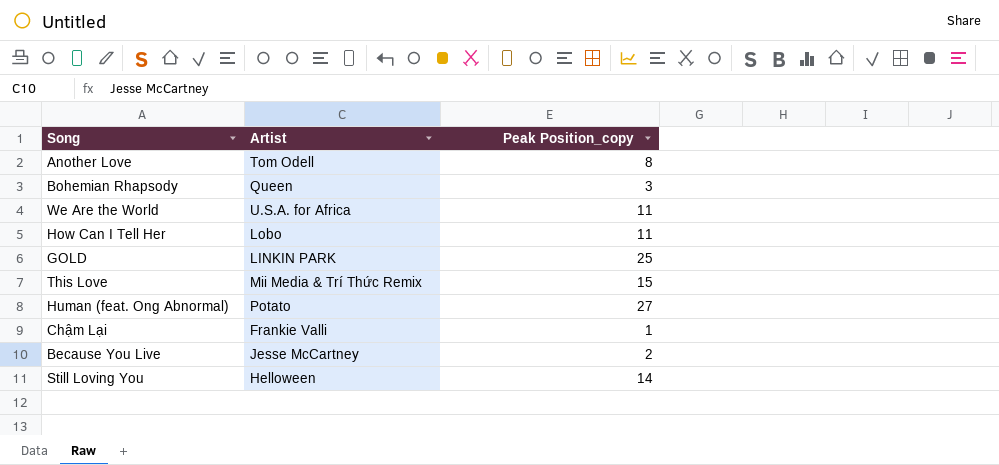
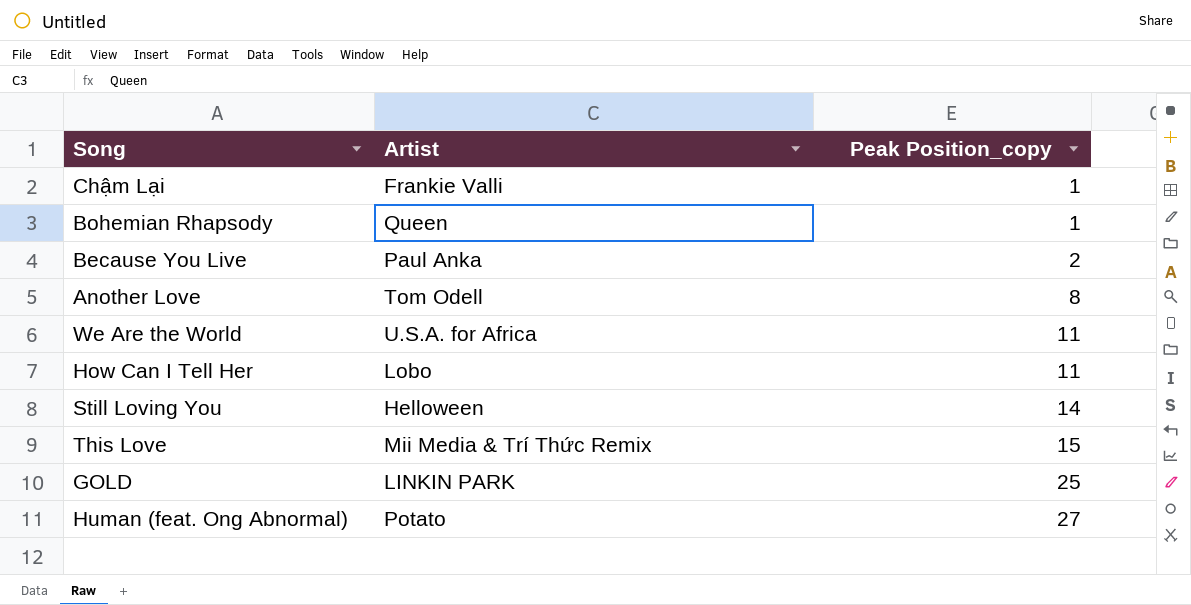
row order: none -> Peak Position_copy ascending
Bohemian Rhapsody | Peak Position_copy: 3 -> 1
Because You Live | Artist: Jesse McCartney -> Paul Anka

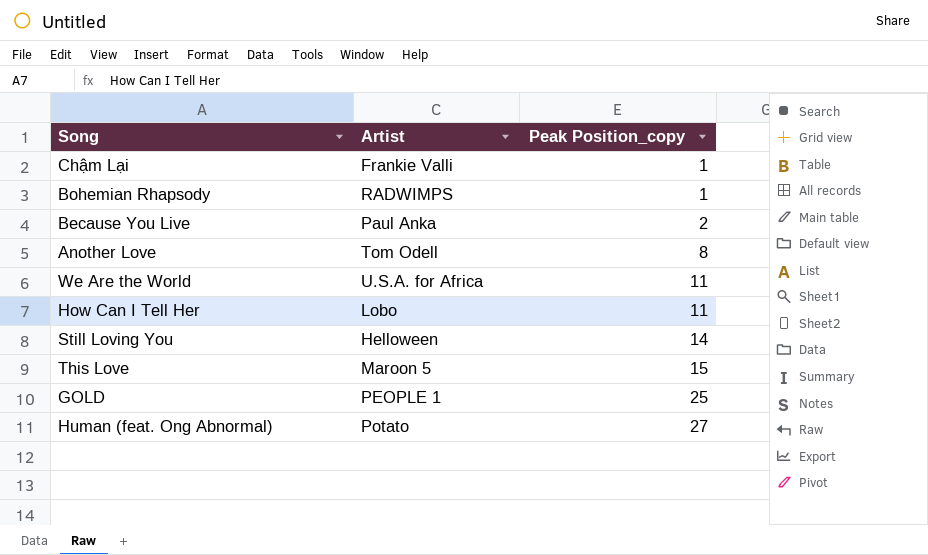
Bohemian Rhapsody | Artist: Queen -> RADWIMPS
This Love | Artist: Mii Media & Trí Thức Remix -> Maroon 5
GOLD | Artist: LINKIN PARK -> PEOPLE 1

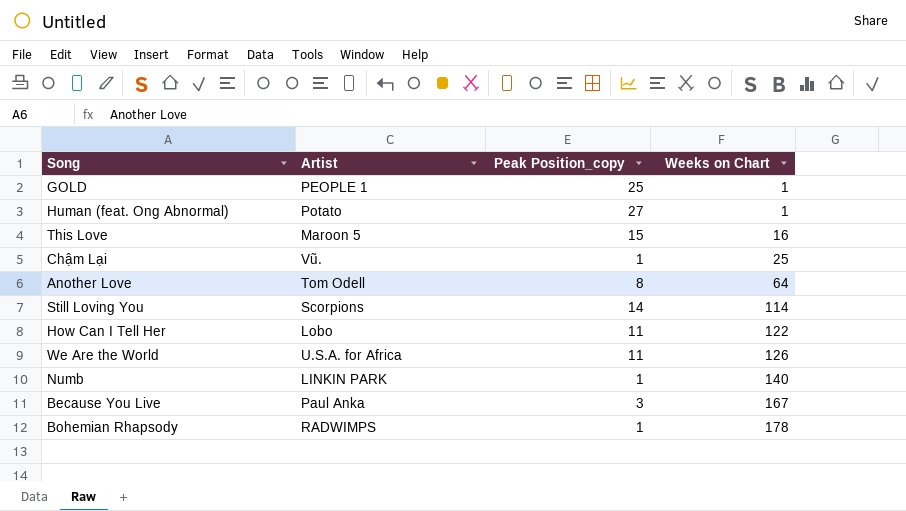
row order: Peak Position_copy ascending -> Weeks on Chart ascending
column Weeks on Chart | position: none -> 4
Chậm Lại | Artist: Frankie Valli -> Vũ.
Still Loving You | Artist: Helloween -> Scorpions
row Numb: none -> LINKIN PARK | 1 | 140
Because You Live | Peak Position_copy: 2 -> 3

